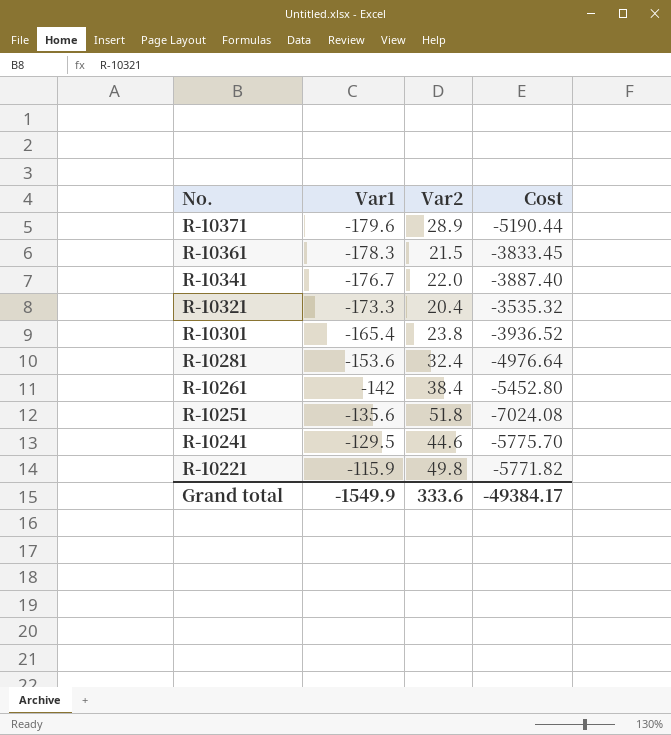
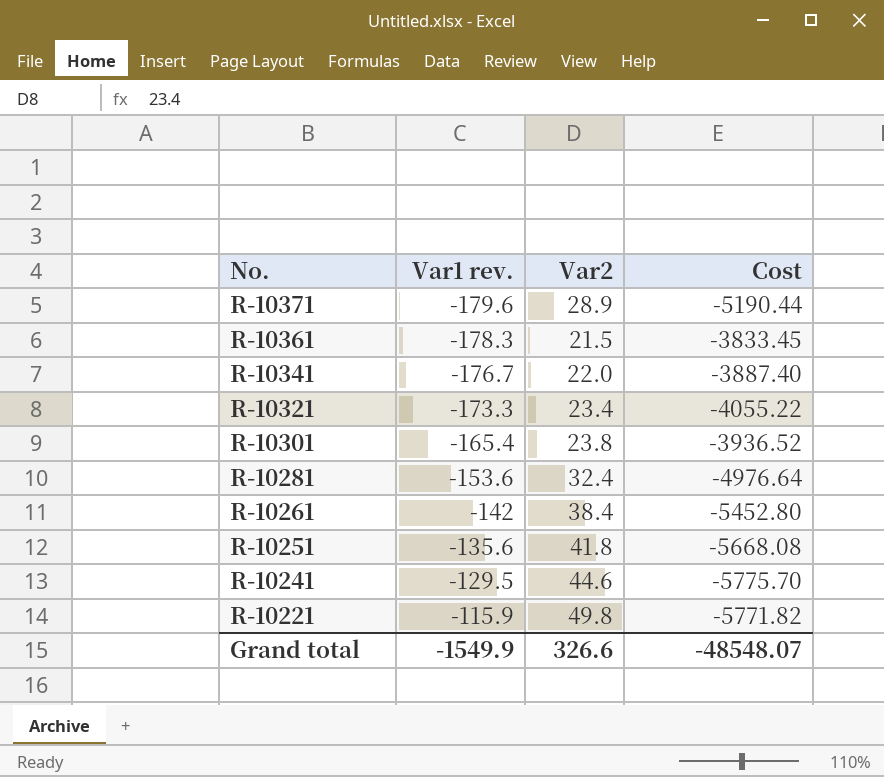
column name: Var1 -> Var1 rev.
R-10321 | Var2: 20.4 -> 23.4
R-10321 | Cost: -3535.32 -> -4055.22
R-10251 | Var2: 51.8 -> 41.8
R-10251 | Cost: -7024.08 -> -5668.08
Grand total | Var2: 333.6 -> 326.6
Grand total | Cost: -49384.17 -> -48548.07

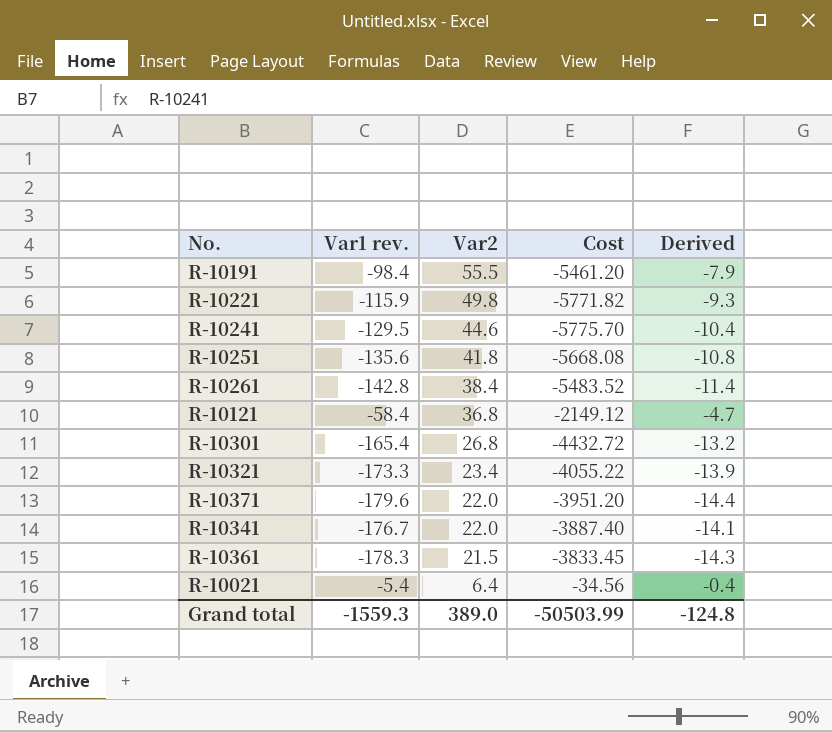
row order: No. descending -> Var2 descending
column Derived | formula: none -> [Var1 rev.] * 0.08
row R-10281: -153.6 | 32.4 | -4976.64 -> none
row R-10191: none -> -98.4 | 55.5 | -5461.20 | -7.9
R-10261 | Var1 rev.: -142 -> -142.8
R-10261 | Cost: -5452.80 -> -5483.52
row R-10121: none -> -58.4 | 36.8 | -2149.12 | -4.7
R-10301 | Var2: 23.8 -> 26.8
R-10301 | Cost: -3936.52 -> -4432.72
R-10371 | Var2: 28.9 -> 22.0
R-10371 | Cost: -5190.44 -> -3951.20
row R-10021: none -> -5.4 | 6.4 | -34.56 | -0.4
Grand total | Var1 rev.: -1549.9 -> -1559.3
Grand total | Var2: 326.6 -> 389.0
Grand total | Cost: -48548.07 -> -50503.99

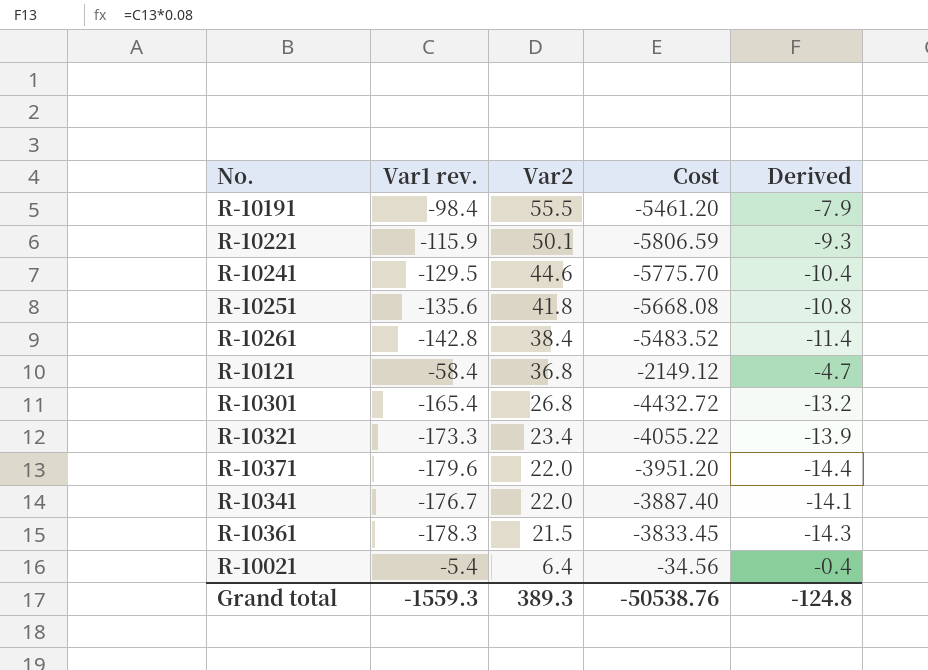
R-10221 | Var2: 49.8 -> 50.1
R-10221 | Cost: -5771.82 -> -5806.59
Grand total | Var2: 389.0 -> 389.3
Grand total | Cost: -50503.99 -> -50538.76

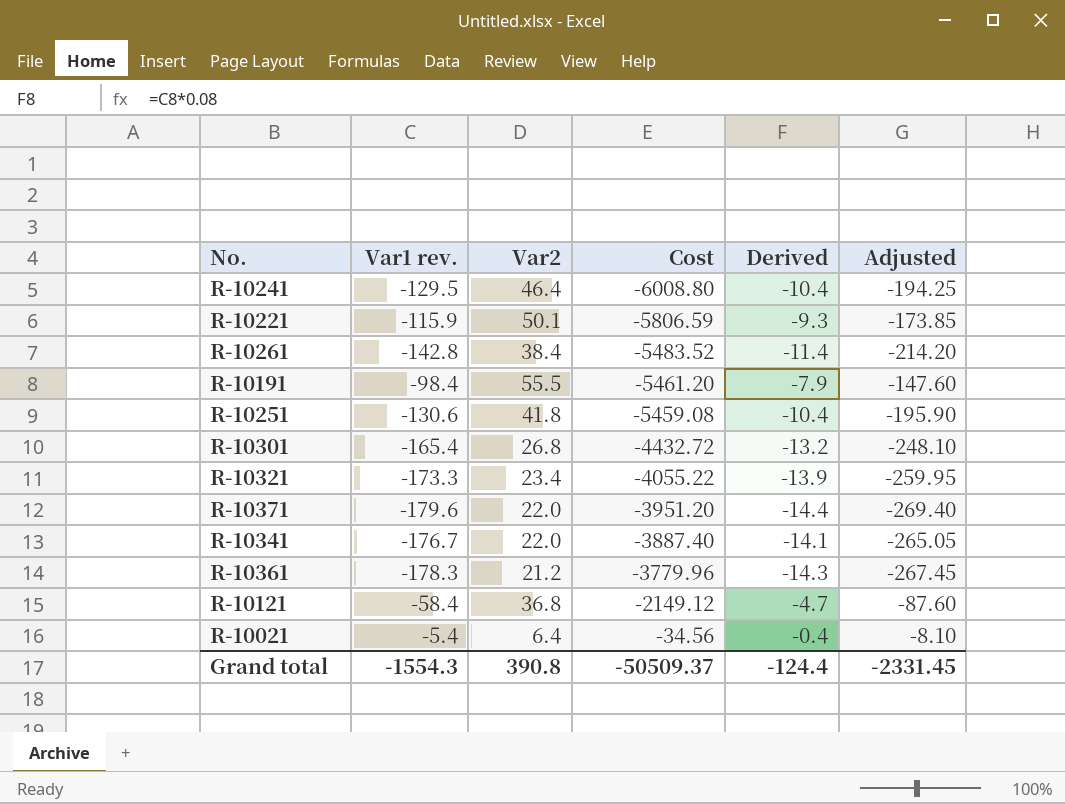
row order: Var2 descending -> Cost ascending
column Adjusted | formula: none -> [Var1 rev.] * 1.5
R-10241 | Var2: 44.6 -> 46.4
R-10241 | Cost: -5775.70 -> -6008.80
R-10251 | Var1 rev.: -135.6 -> -130.6
R-10251 | Cost: -5668.08 -> -5459.08
R-10251 | Derived: -10.8 -> -10.4
R-10361 | Var2: 21.5 -> 21.2
R-10361 | Cost: -3833.45 -> -3779.96
Grand total | Var1 rev.: -1559.3 -> -1554.3
Grand total | Var2: 389.3 -> 390.8
Grand total | Cost: -50538.76 -> -50509.37
Grand total | Derived: -124.8 -> -124.4

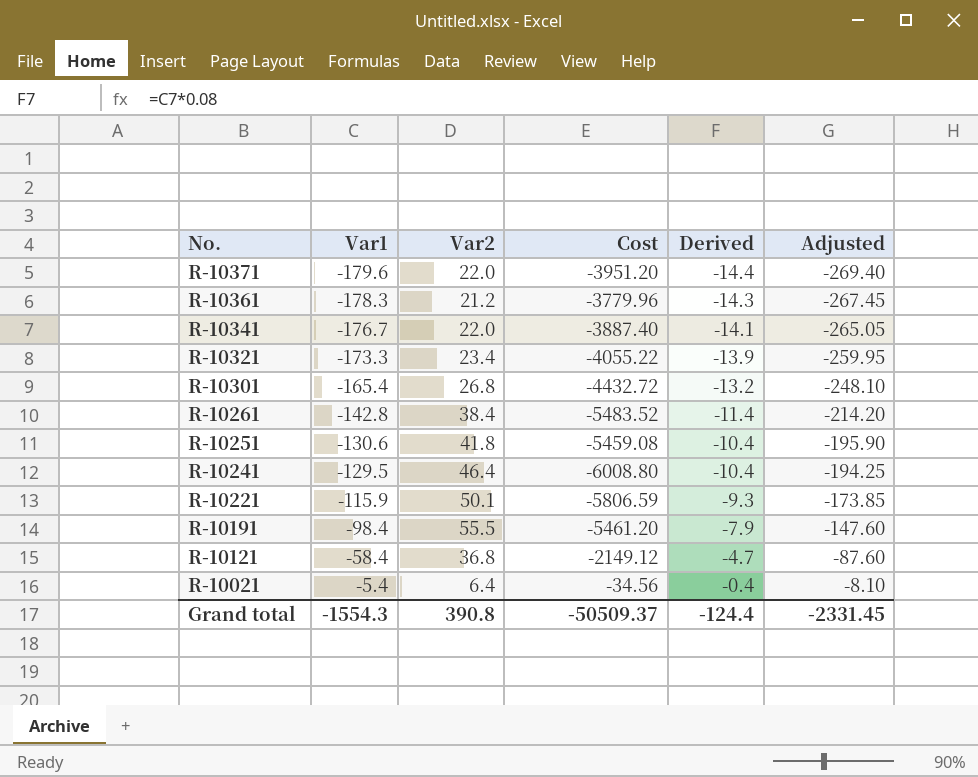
row order: Cost ascending -> No. descending
column name: Var1 rev. -> Var1

